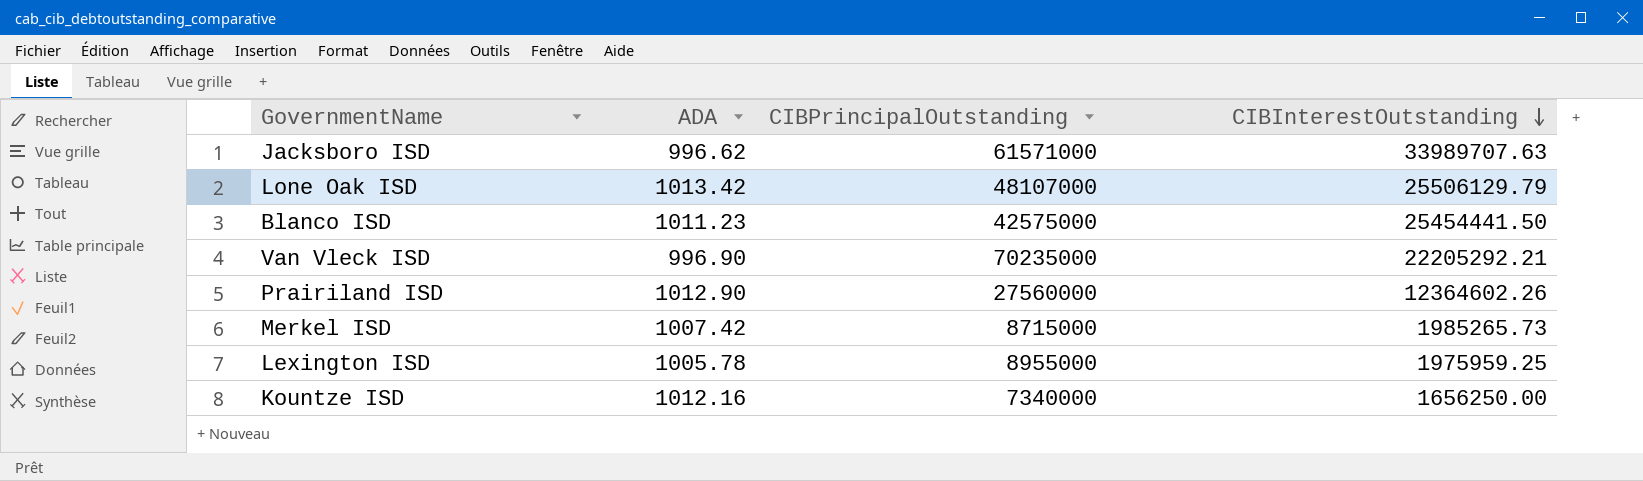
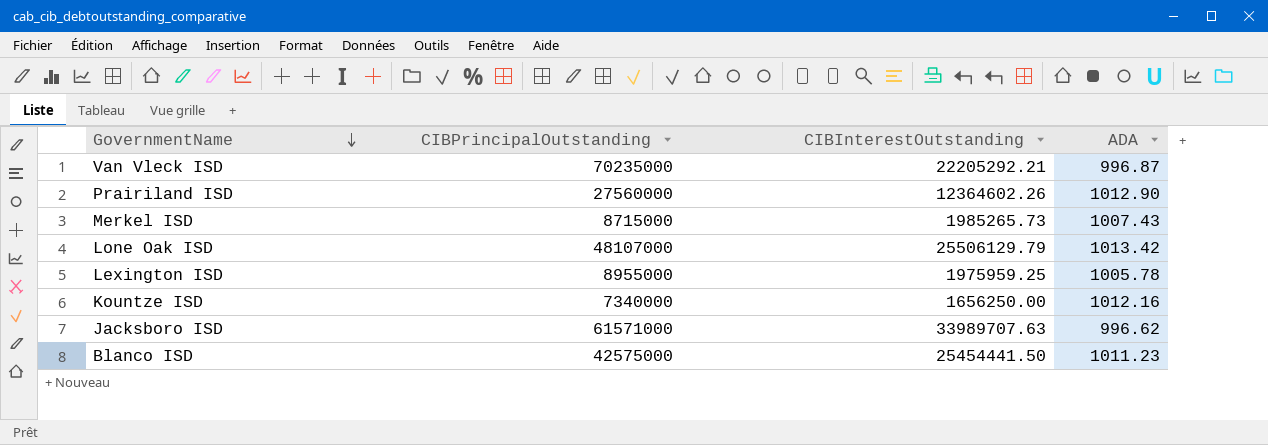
row order: CIBInterestOutstanding descending -> GovernmentName descending
column ADA | position: 2 -> 4
Van Vleck ISD | ADA: 996.90 -> 996.87
Merkel ISD | ADA: 1007.42 -> 1007.43

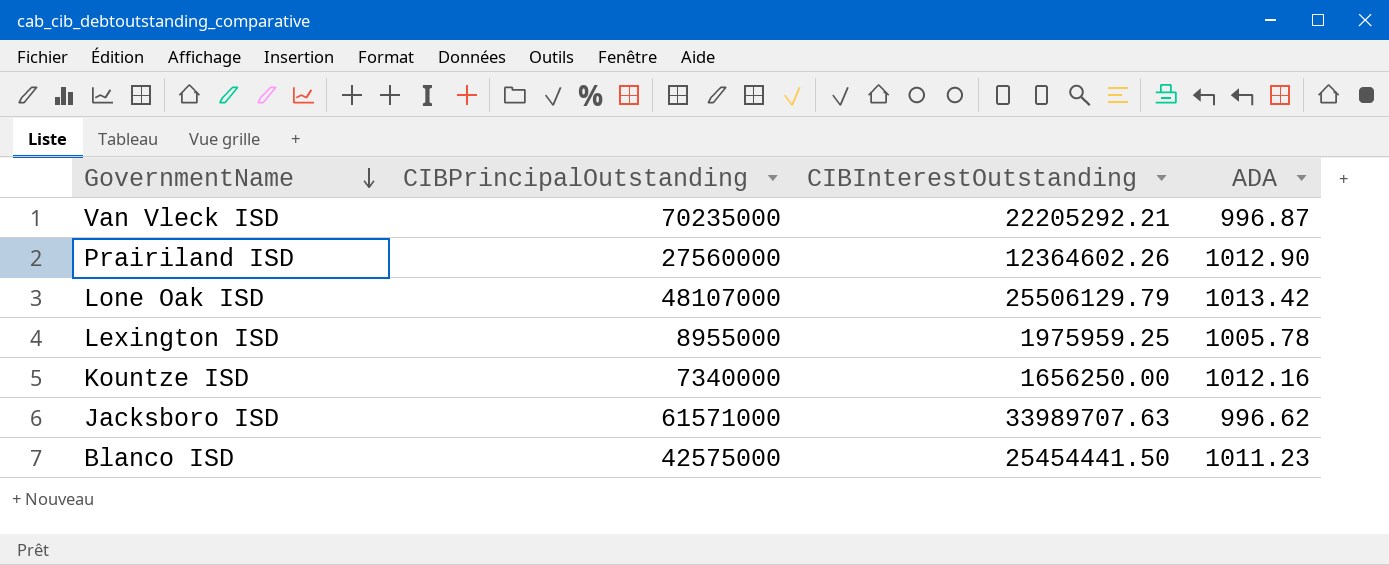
row Merkel ISD: 8715000 | 1985265.73 | 1007.43 -> none

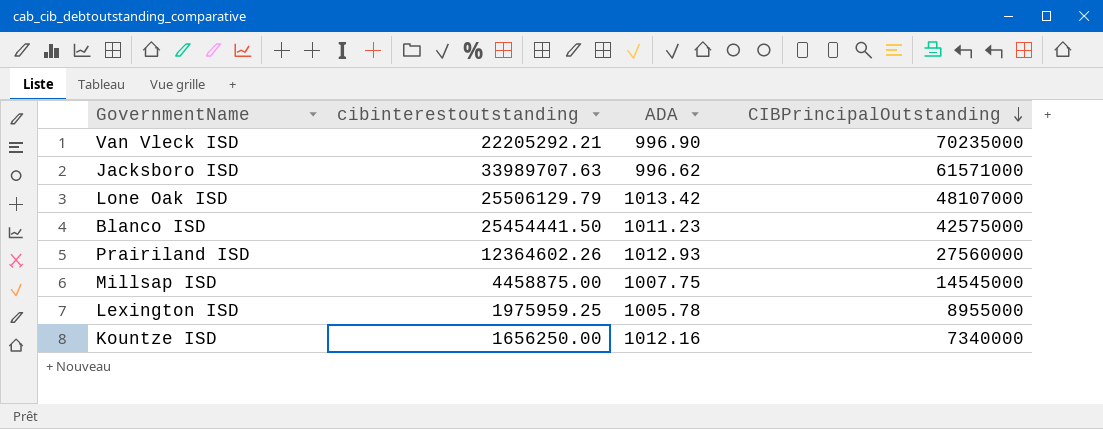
row order: GovernmentName descending -> CIBPrincipalOutstanding descending
column name: CIBInterestOutstanding -> cibinterestoutstanding
column CIBPrincipalOutstanding | position: 2 -> 4
Van Vleck ISD | ADA: 996.87 -> 996.90
Prairiland ISD | ADA: 1012.90 -> 1012.93
row Millsap ISD: none -> 4458875.00 | 1007.75 | 14545000

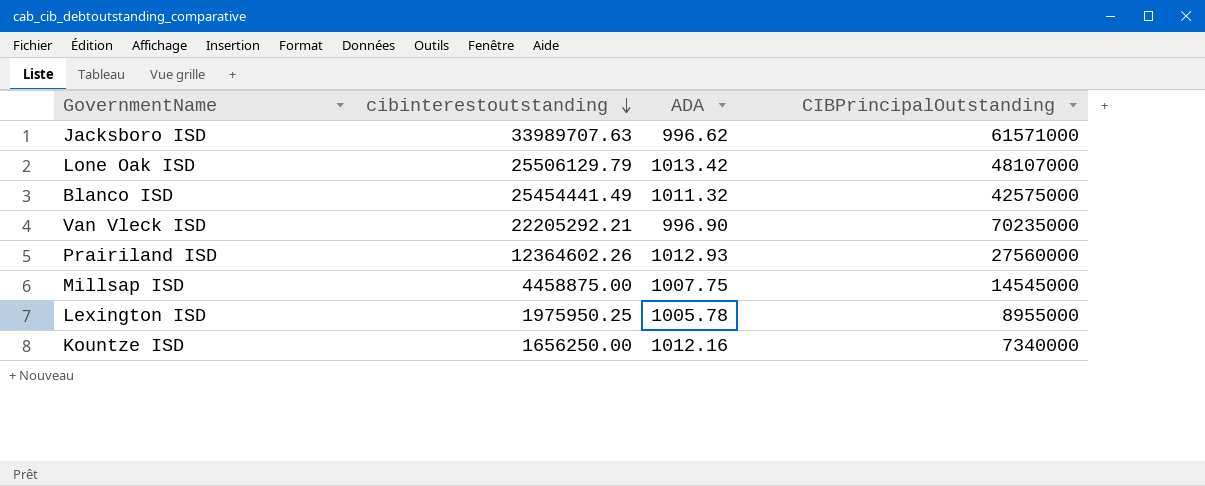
row order: CIBPrincipalOutstanding descending -> cibinterestoutstanding descending
Blanco ISD | cibinterestoutstanding: 25454441.50 -> 25454441.49
Blanco ISD | ADA: 1011.23 -> 1011.32
Lexington ISD | cibinterestoutstanding: 1975959.25 -> 1975950.25

